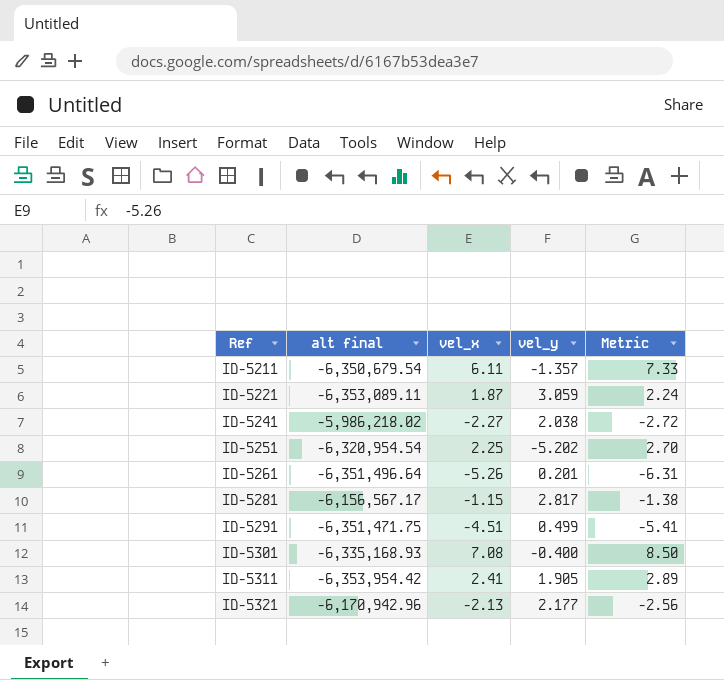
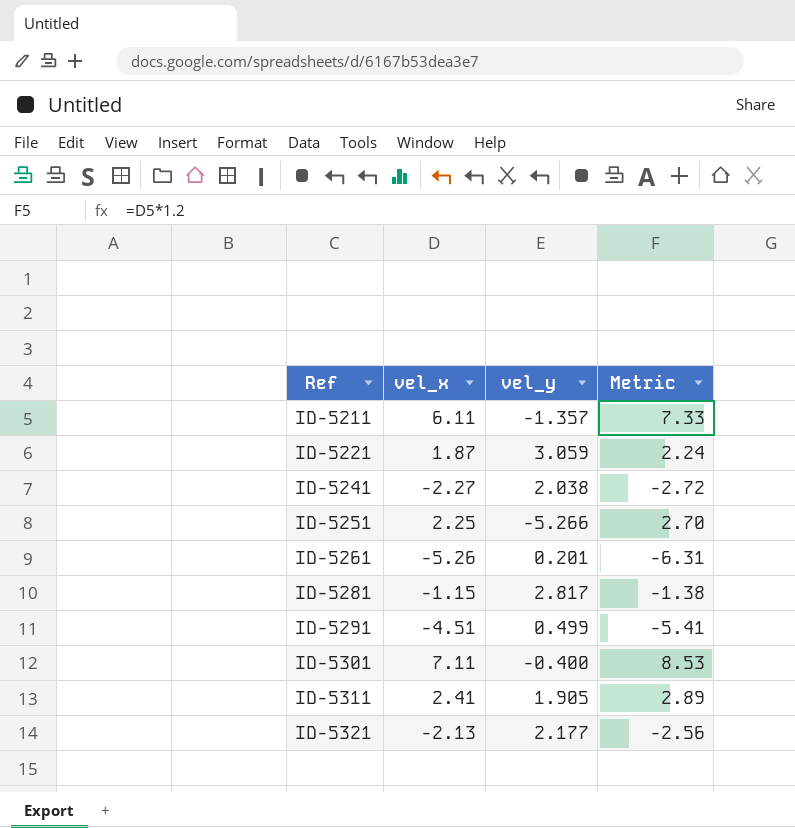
column alt final | position: 2 -> none
ID-5251 | vel_y: -5.202 -> -5.266
ID-5301 | vel_x: 7.08 -> 7.11
ID-5301 | Metric: 8.50 -> 8.53

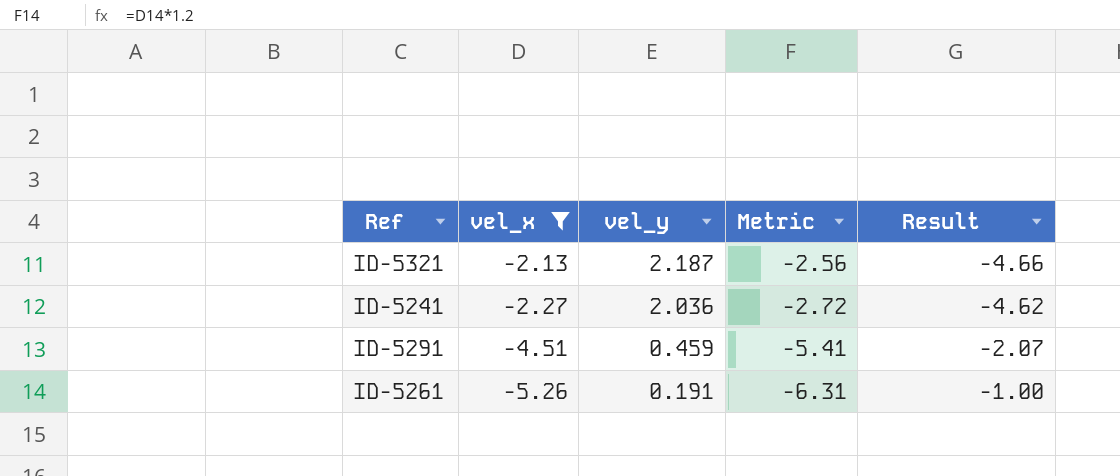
filter: none -> vel_x <= -2.13
row order: Ref ascending -> vel_x descending
column Result | formula: none -> [vel_x] * [vel_y]
ID-5321 | vel_y: 2.177 -> 2.187
ID-5241 | vel_y: 2.038 -> 2.036
ID-5291 | vel_y: 0.499 -> 0.459
ID-5261 | vel_y: 0.201 -> 0.191

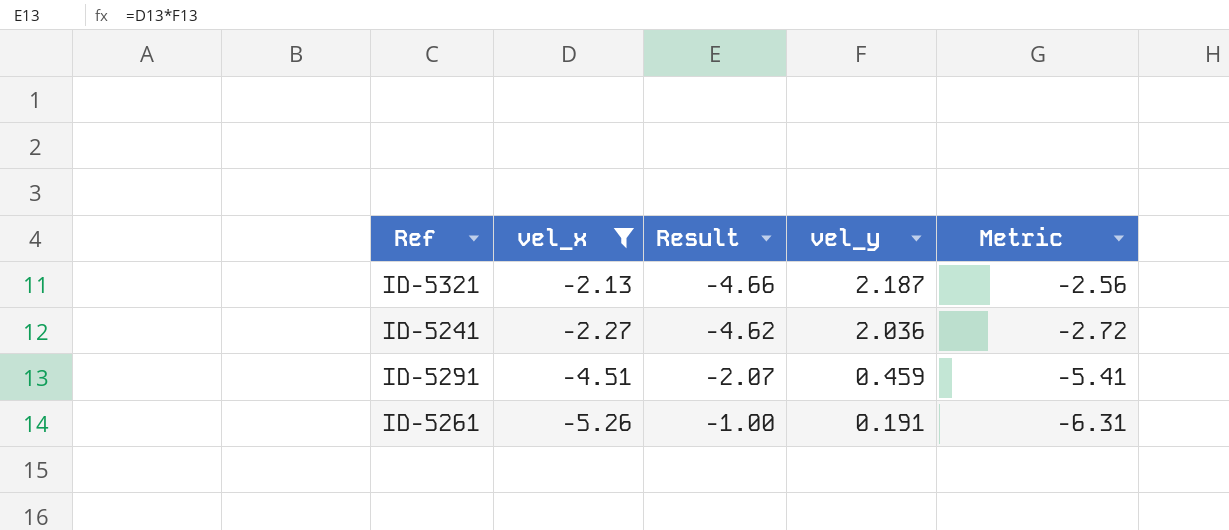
column Result | position: 5 -> 3

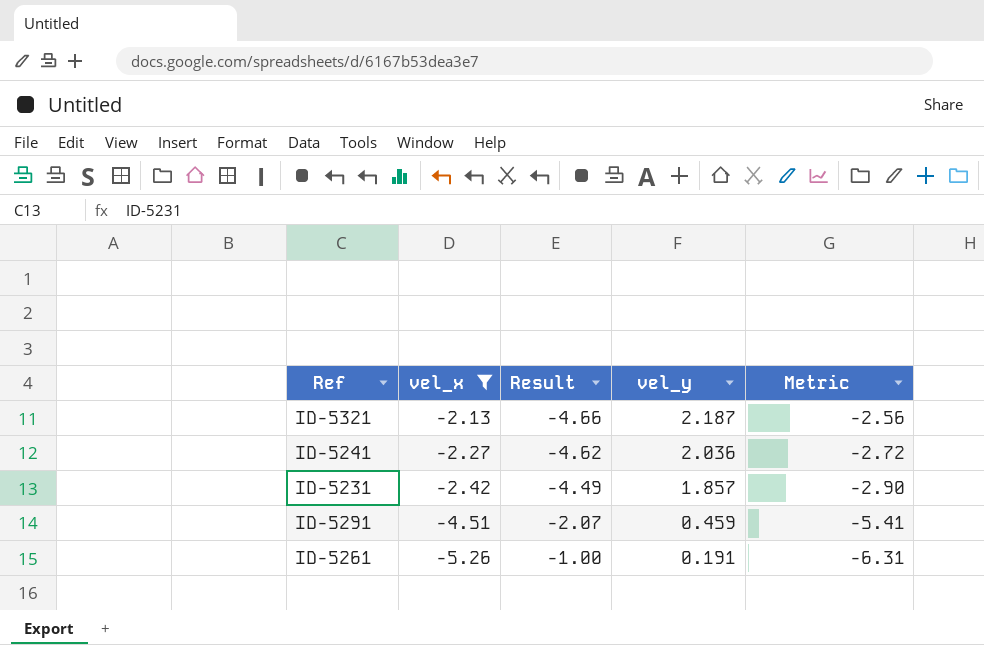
row ID-5231: none -> -2.42 | -4.49 | 1.857 | -2.90

